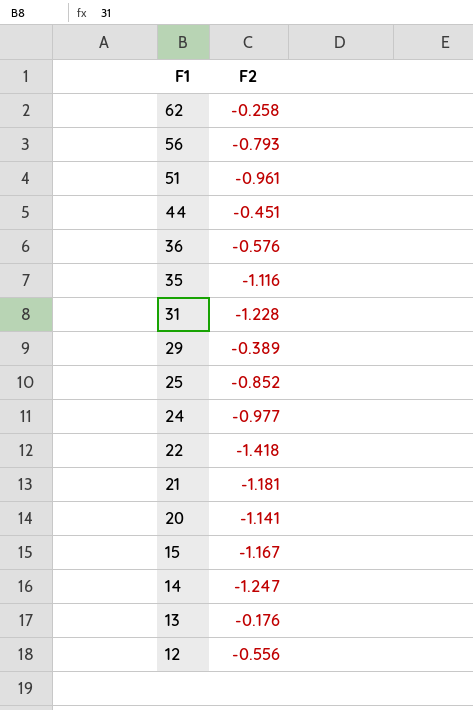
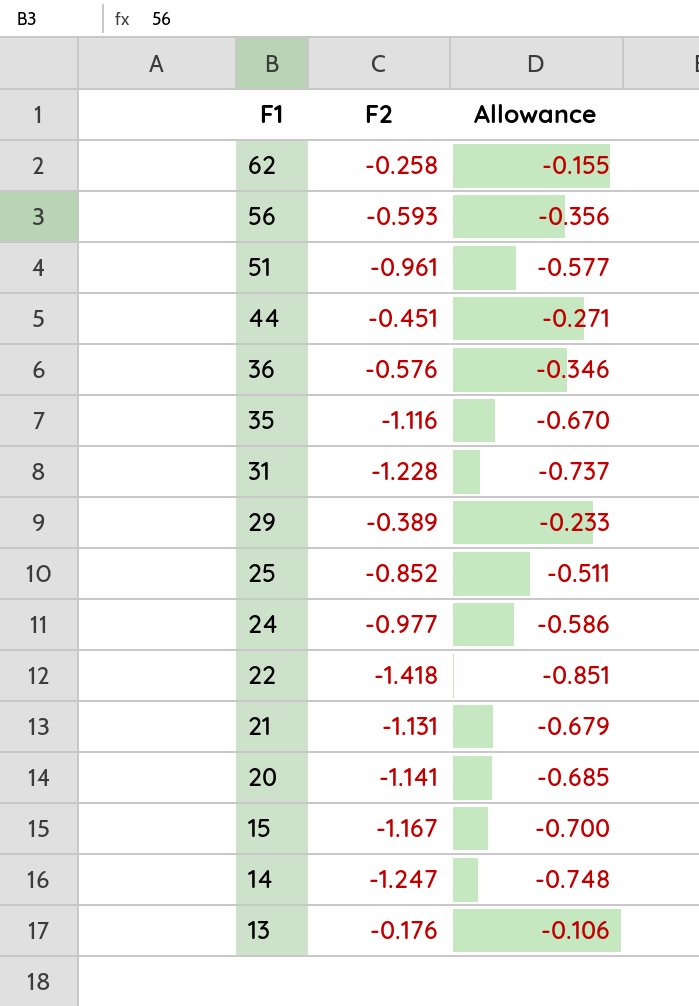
column Allowance | formula: none -> [F2] * 0.6
row 12: -0.556 -> none
56 | F2: -0.793 -> -0.593
21 | F2: -1.181 -> -1.131

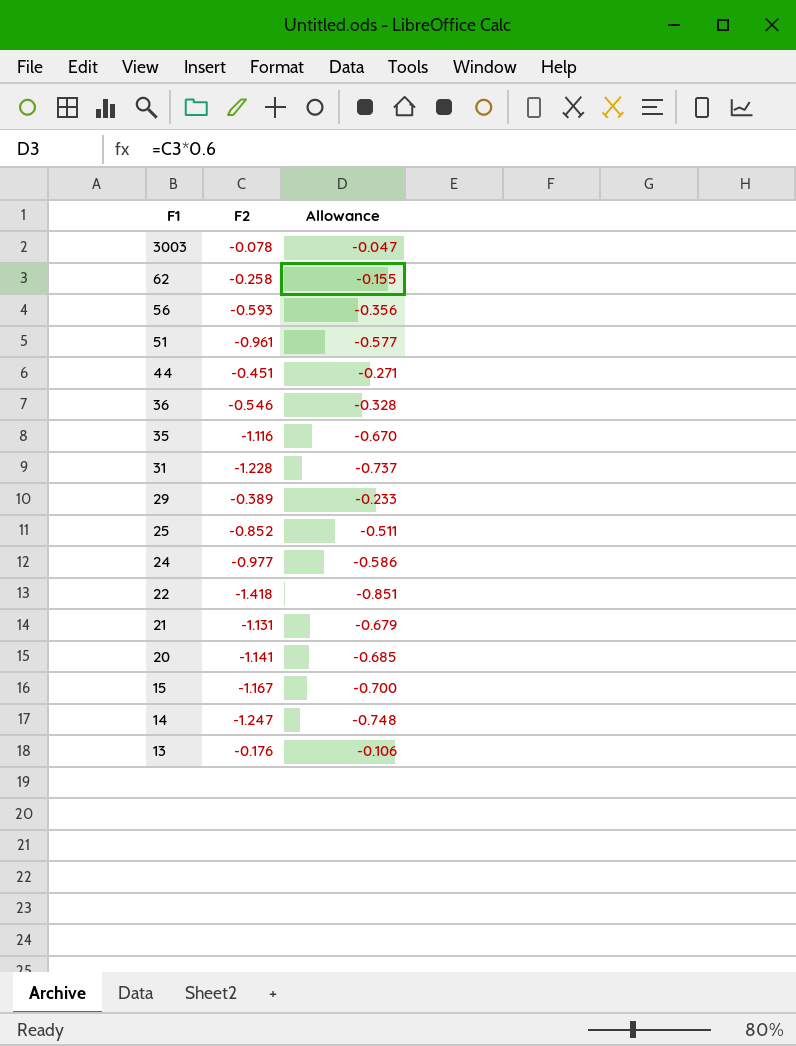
row 3003: none -> -0.078 | -0.047
36 | F2: -0.576 -> -0.546
36 | Allowance: -0.346 -> -0.328

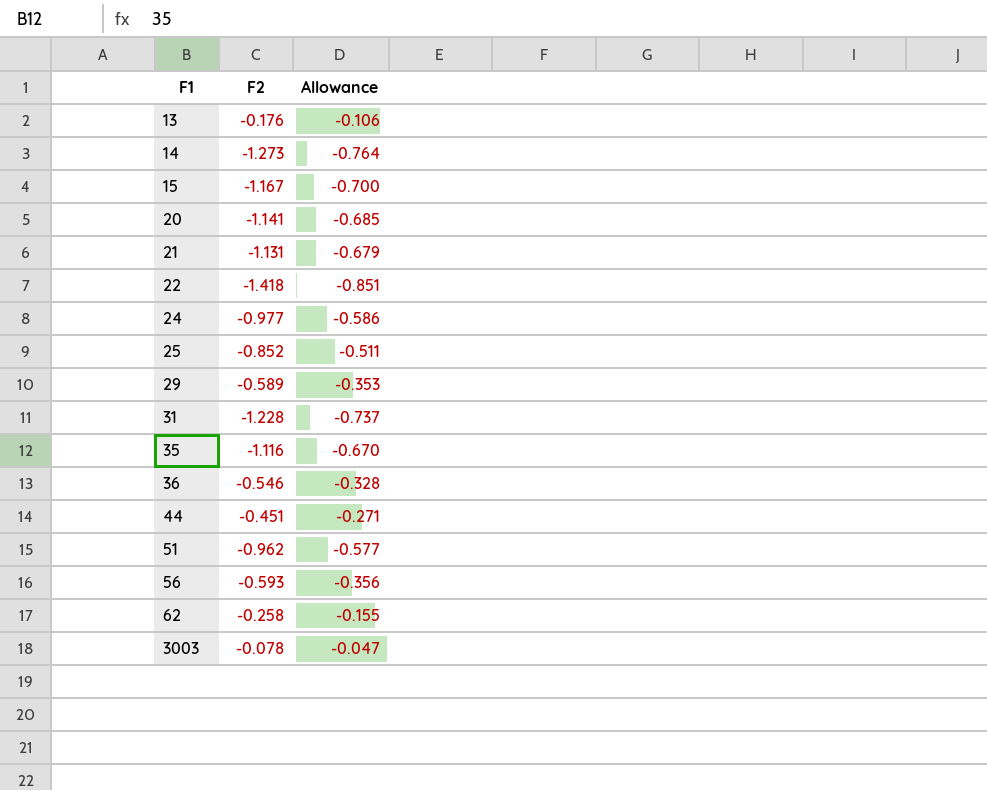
row order: F1 descending -> F1 ascending
14 | F2: -1.247 -> -1.273
14 | Allowance: -0.748 -> -0.764
29 | F2: -0.389 -> -0.589
29 | Allowance: -0.233 -> -0.353
51 | F2: -0.961 -> -0.962

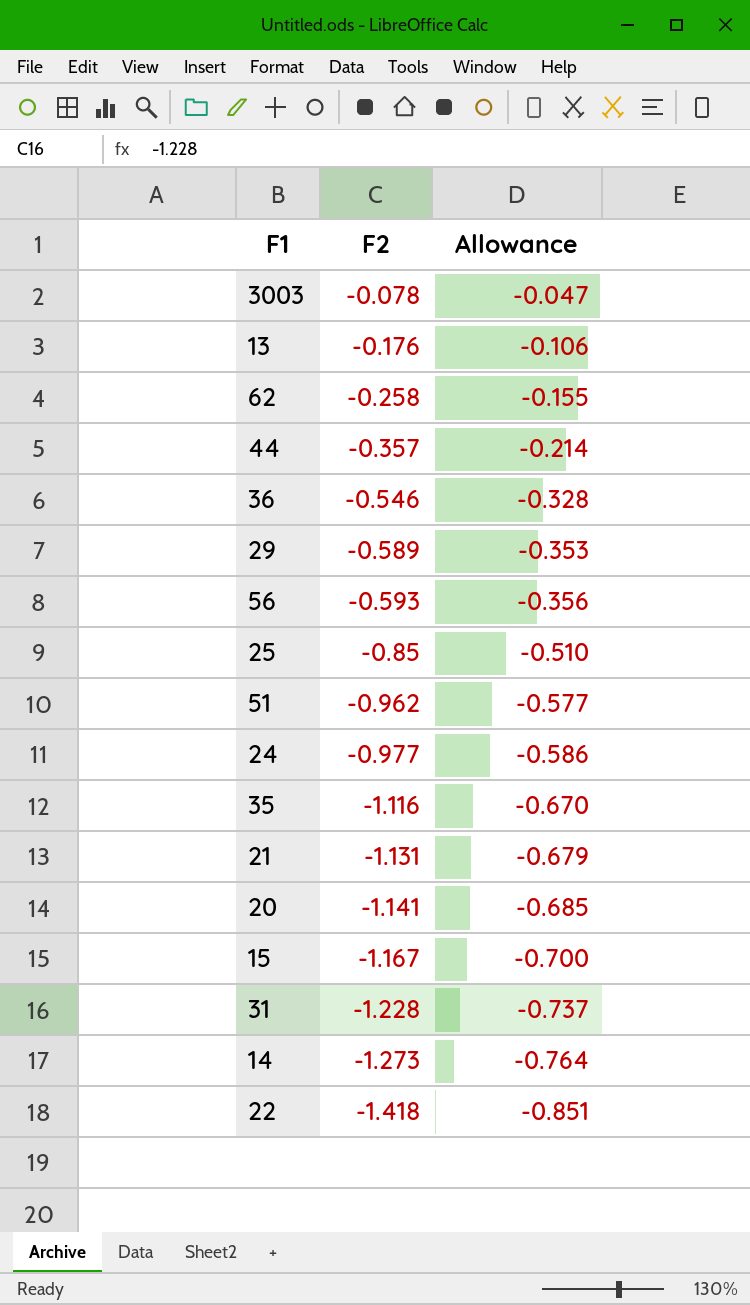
row order: F1 ascending -> F2 descending
44 | F2: -0.451 -> -0.357
44 | Allowance: -0.271 -> -0.214
25 | F2: -0.852 -> -0.85
25 | Allowance: -0.511 -> -0.510

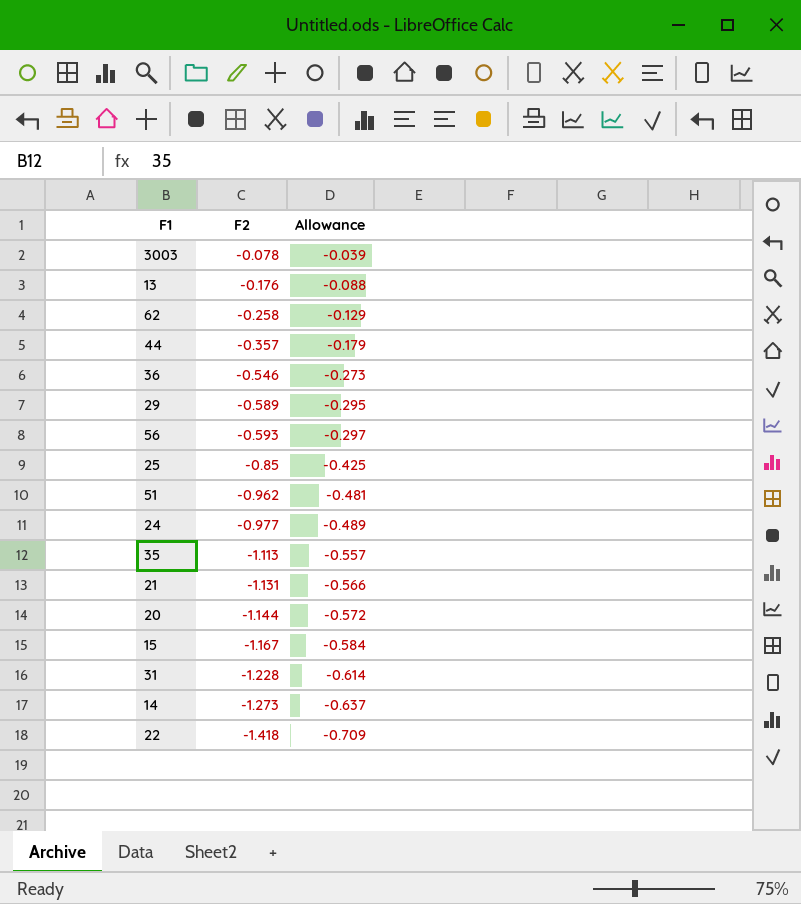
column Allowance | formula: [F2] * 0.6 -> [F2] * 0.5
35 | F2: -1.116 -> -1.113
20 | F2: -1.141 -> -1.144

